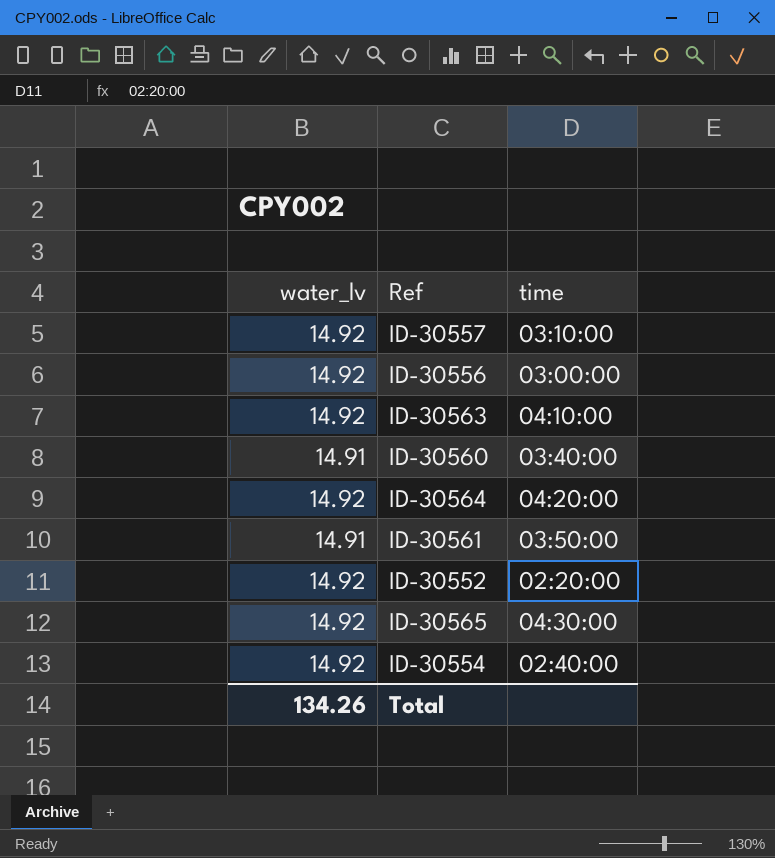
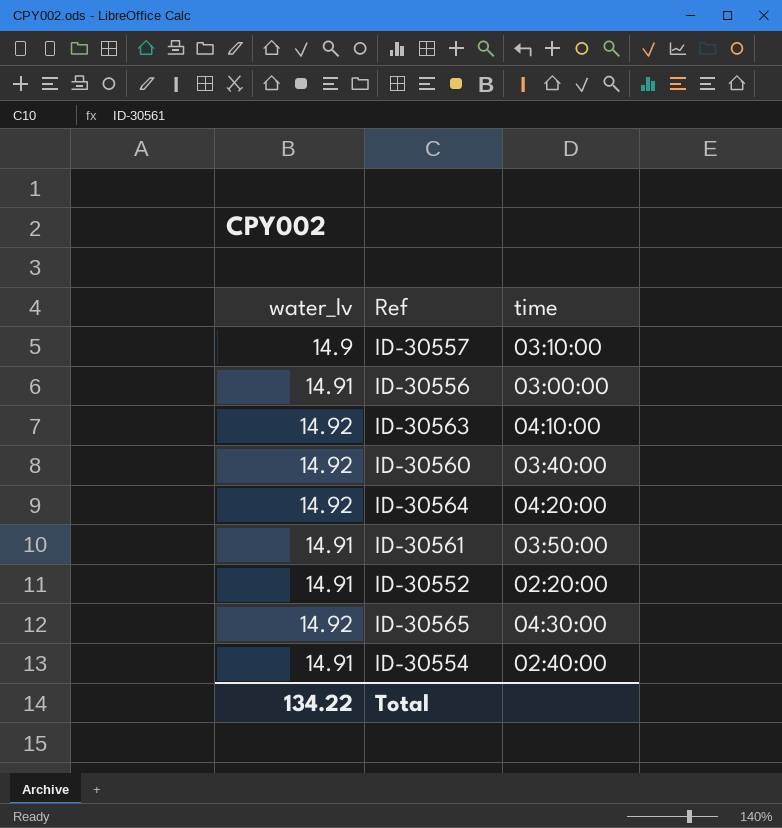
ID-30557 | water_lv: 14.92 -> 14.9
ID-30556 | water_lv: 14.92 -> 14.91
ID-30560 | water_lv: 14.91 -> 14.92
ID-30552 | water_lv: 14.92 -> 14.91
ID-30554 | water_lv: 14.92 -> 14.91
Total | water_lv: 134.26 -> 134.22

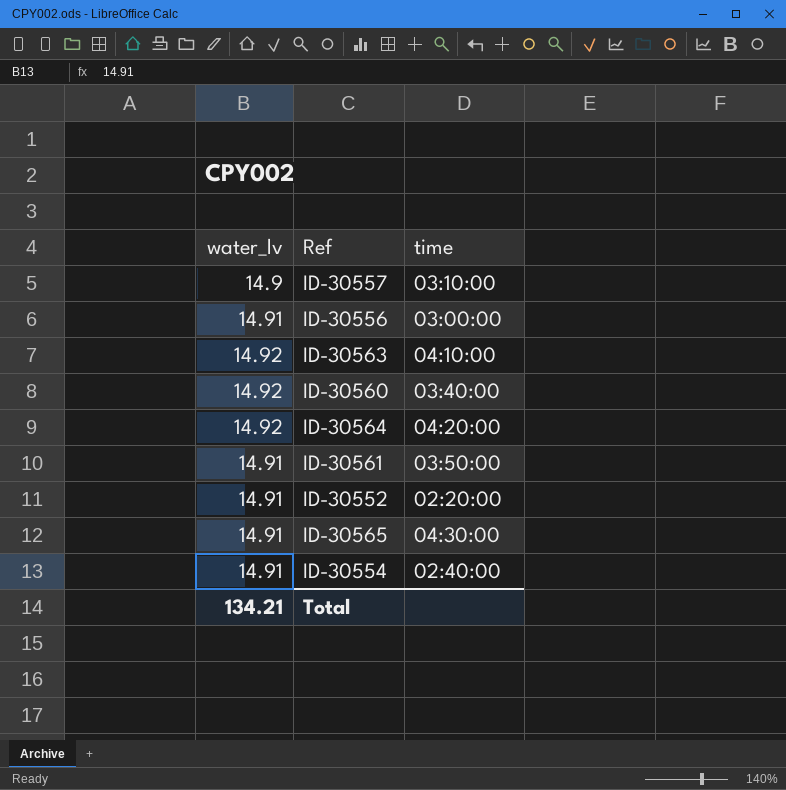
ID-30565 | water_lv: 14.92 -> 14.91
Total | water_lv: 134.22 -> 134.21

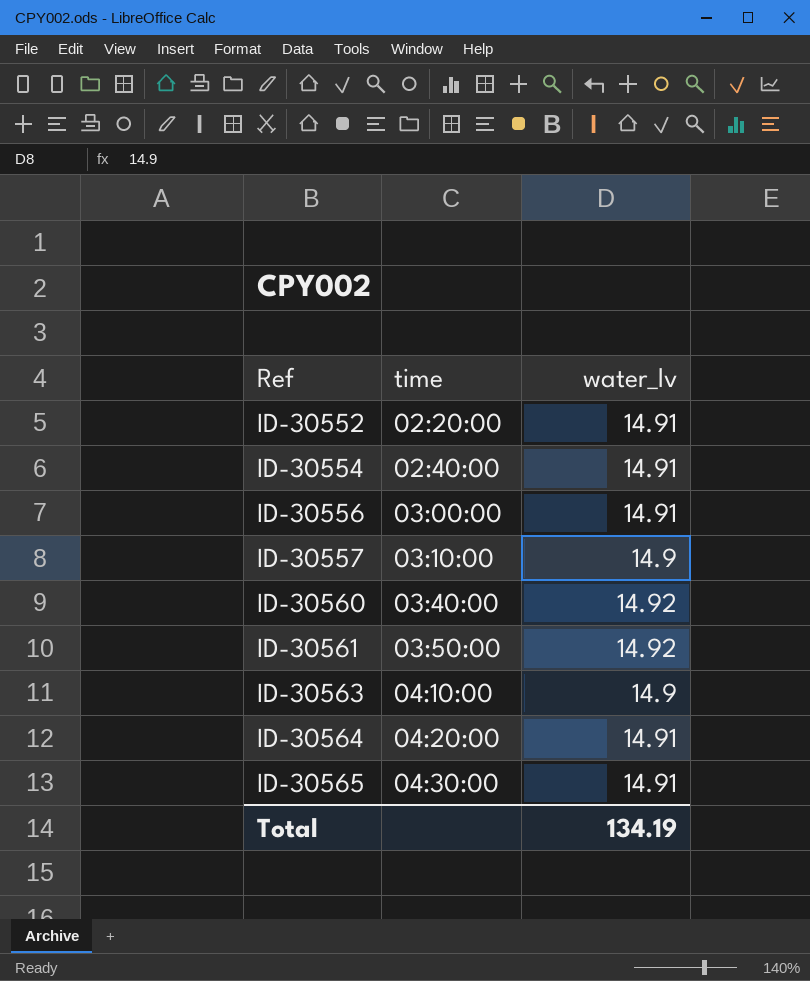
row order: none -> Ref ascending
column water_lv | position: 1 -> 3
ID-30561 | water_lv: 14.91 -> 14.92
ID-30563 | water_lv: 14.92 -> 14.9
ID-30564 | water_lv: 14.92 -> 14.91
Total | water_lv: 134.21 -> 134.19

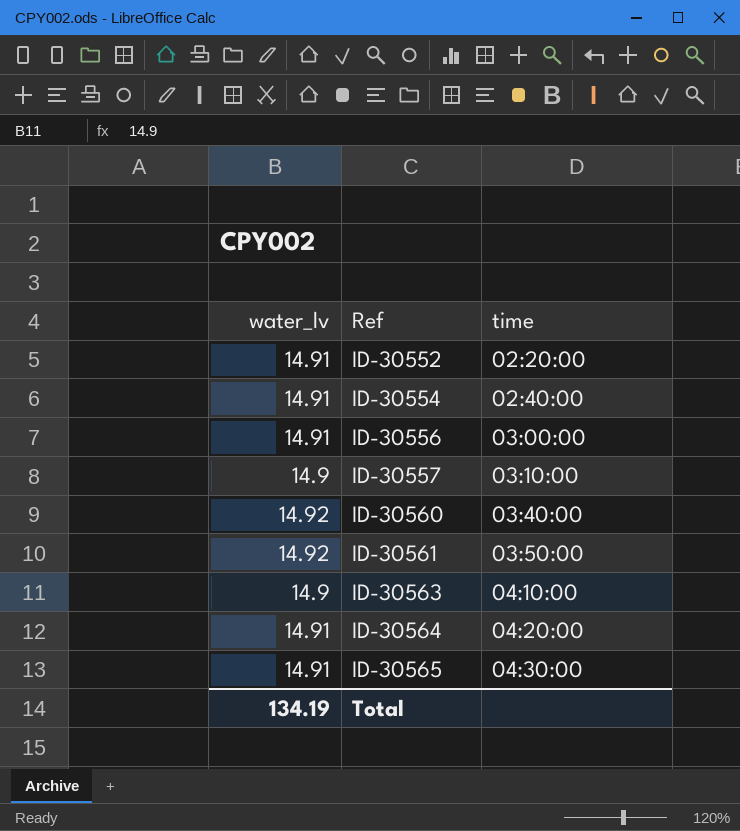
column water_lv | position: 3 -> 1

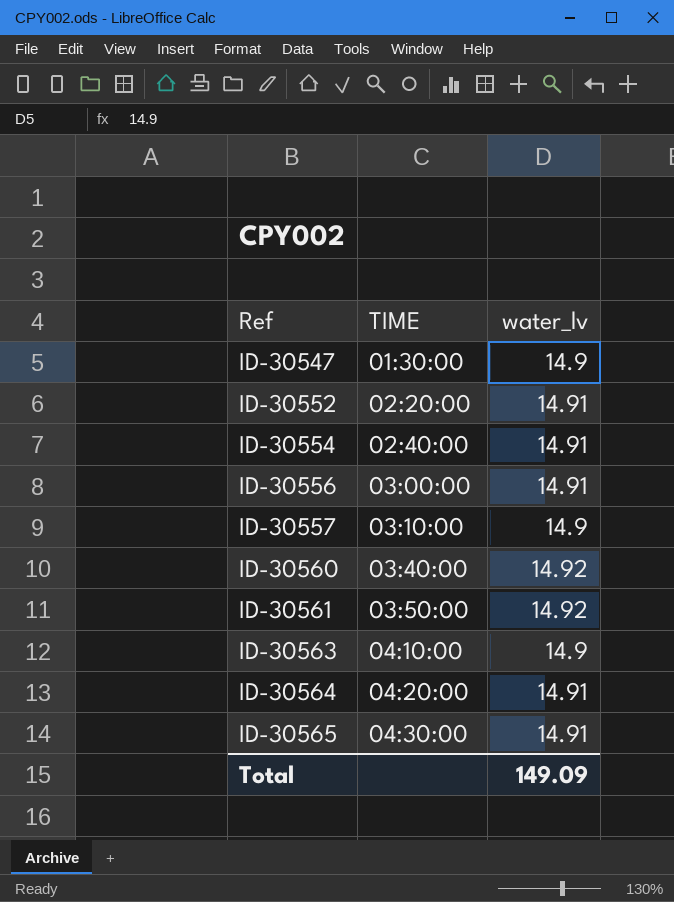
column name: time -> TIME
column water_lv | position: 1 -> 3
row ID-30547: none -> 01:30:00 | 14.9
Total | water_lv: 134.19 -> 149.09

